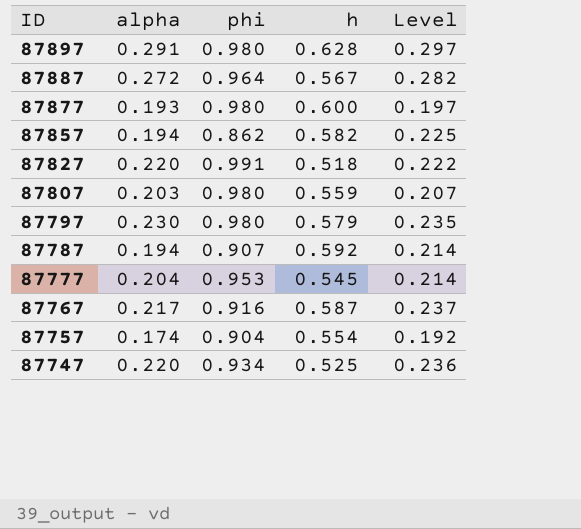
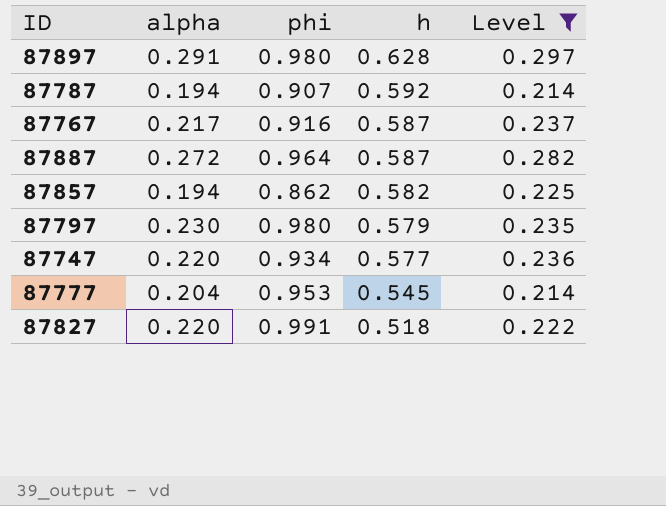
filter: none -> Level >= 0.214
row order: ID descending -> h descending
87887 | h: 0.567 -> 0.587
87747 | h: 0.525 -> 0.577

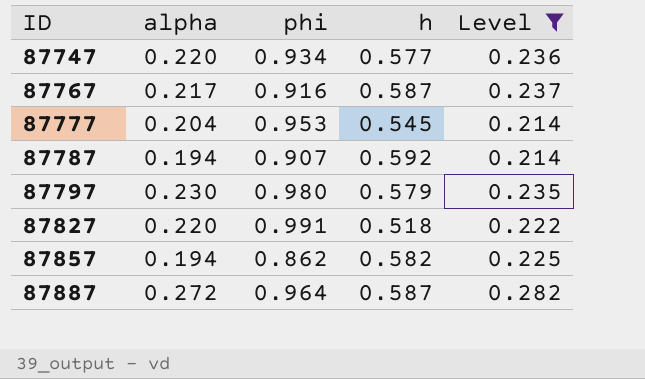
row order: h descending -> ID ascending
row 87897: 0.291 | 0.980 | 0.628 | 0.297 -> none

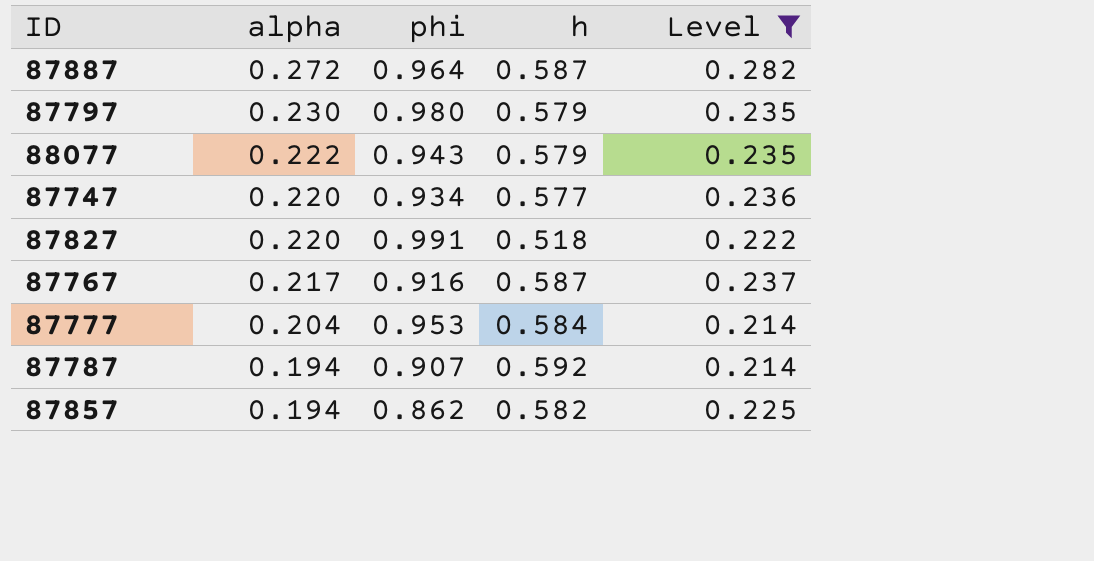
row order: ID ascending -> alpha descending
row 88077: none -> 0.222 | 0.943 | 0.579 | 0.235
87777 | h: 0.545 -> 0.584

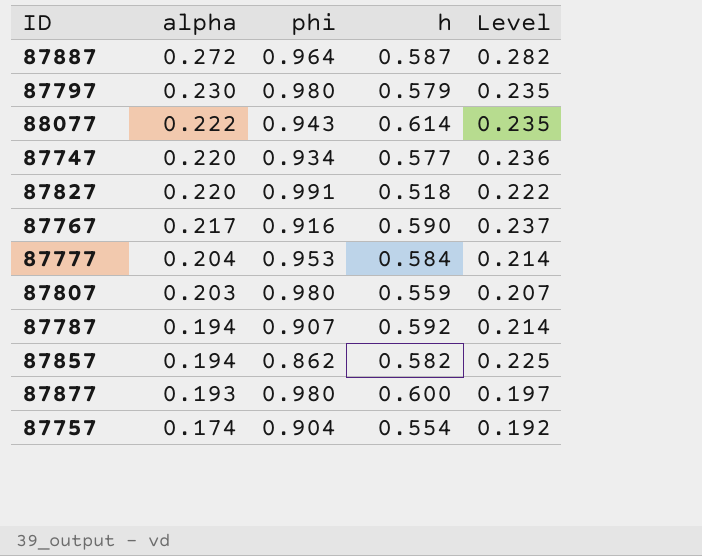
filter: Level >= 0.214 -> none
88077 | h: 0.579 -> 0.614
87767 | h: 0.587 -> 0.590

